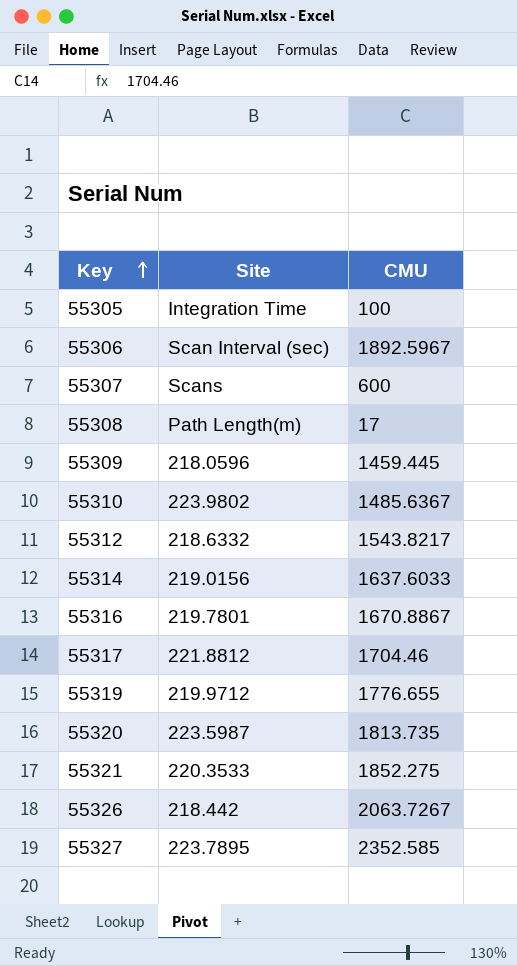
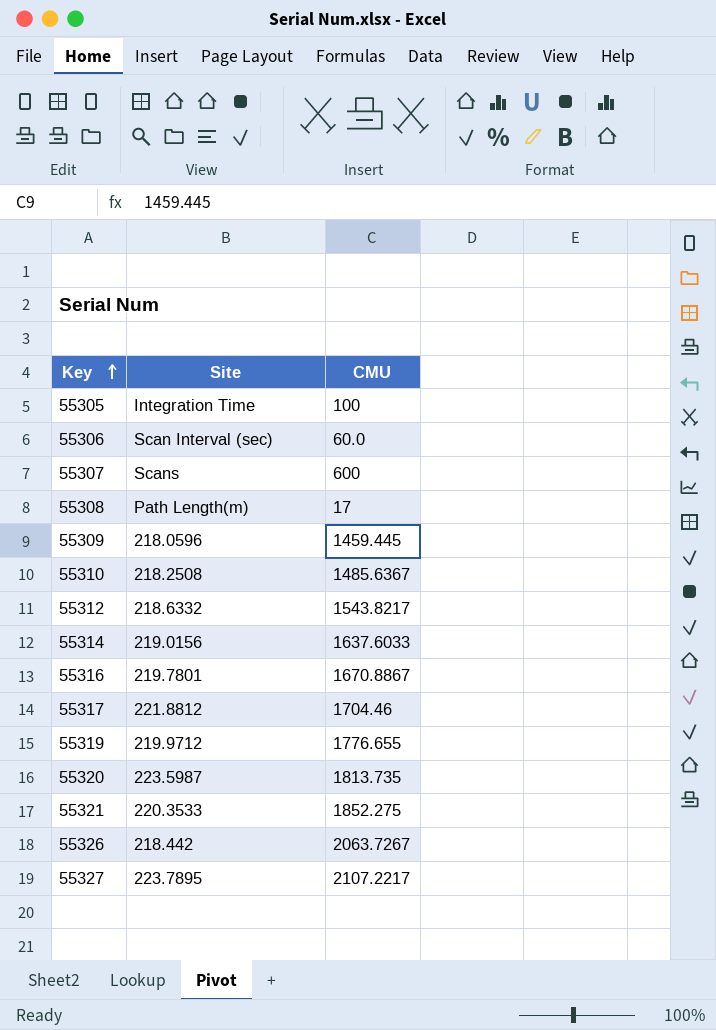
55306 | CMU: 1892.5967 -> 60.0
55310 | Site: 223.9802 -> 218.2508
55327 | CMU: 2352.585 -> 2107.2217

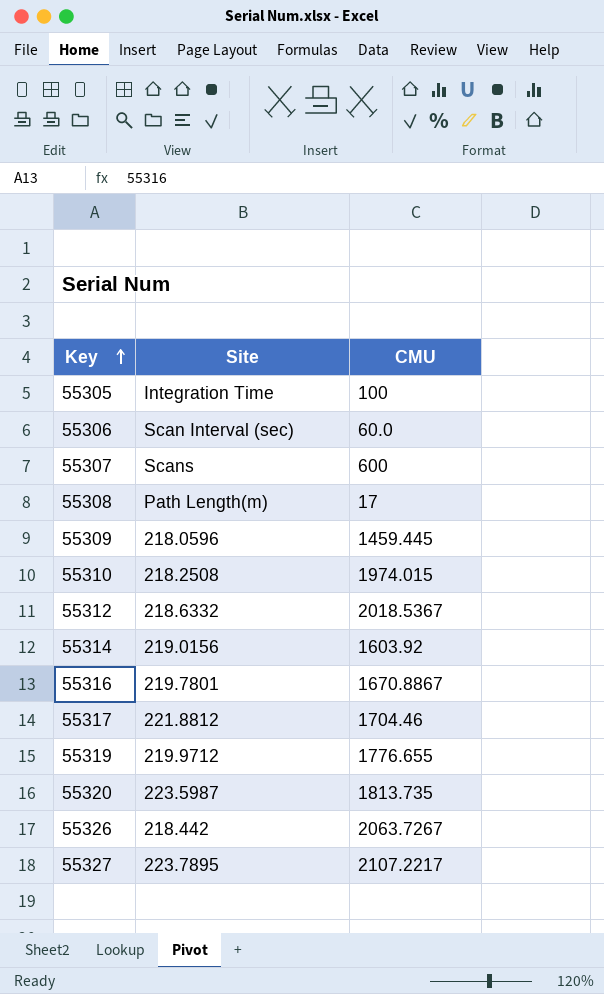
row 55321: 220.3533 | 1852.275 -> none
55310 | CMU: 1485.6367 -> 1974.015
55312 | CMU: 1543.8217 -> 2018.5367
55314 | CMU: 1637.6033 -> 1603.92

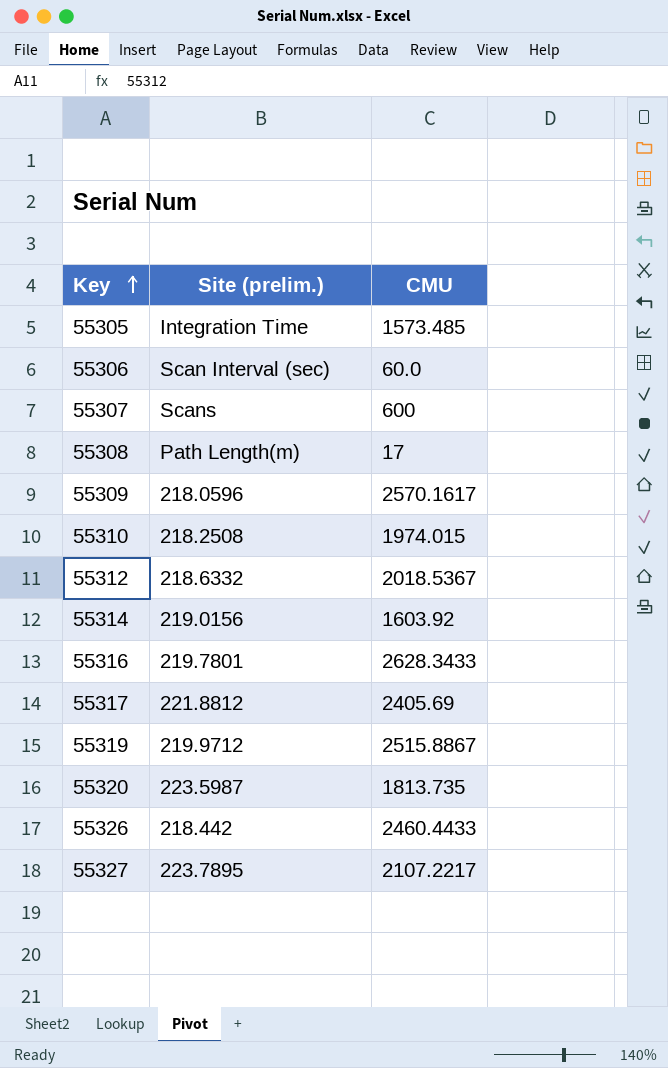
column name: Site -> Site (prelim.)
55305 | CMU: 100 -> 1573.485
55309 | CMU: 1459.445 -> 2570.1617
55316 | CMU: 1670.8867 -> 2628.3433
55317 | CMU: 1704.46 -> 2405.69
55319 | CMU: 1776.655 -> 2515.8867
55326 | CMU: 2063.7267 -> 2460.4433

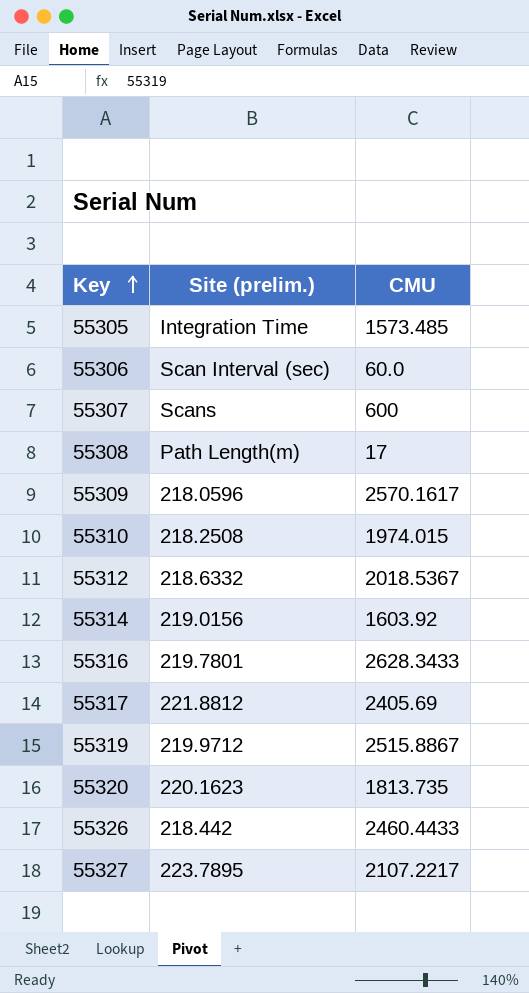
55320 | Site (prelim.): 223.5987 -> 220.1623

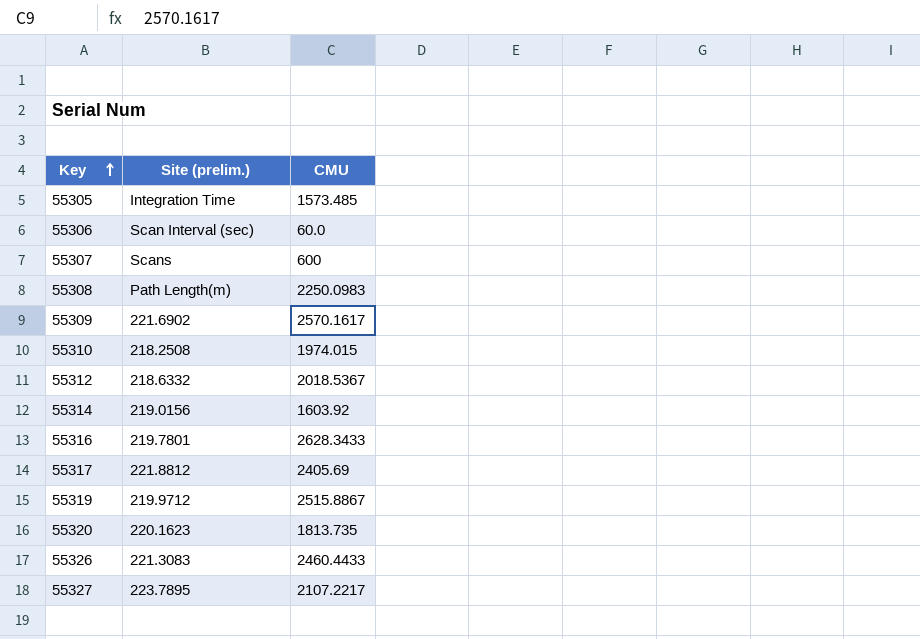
55308 | CMU: 17 -> 2250.0983
55309 | Site (prelim.): 218.0596 -> 221.6902
55326 | Site (prelim.): 218.442 -> 221.3083

